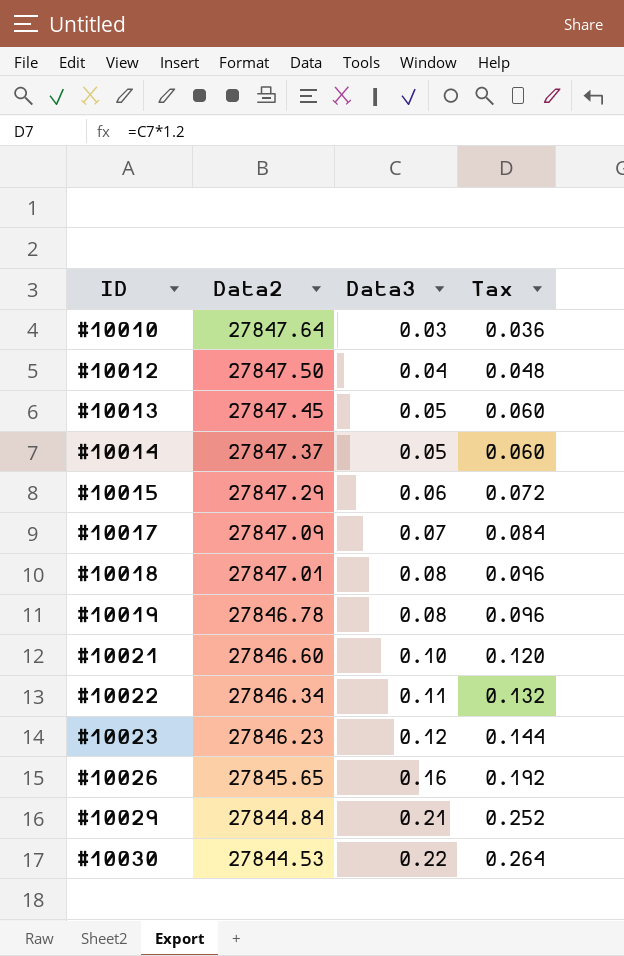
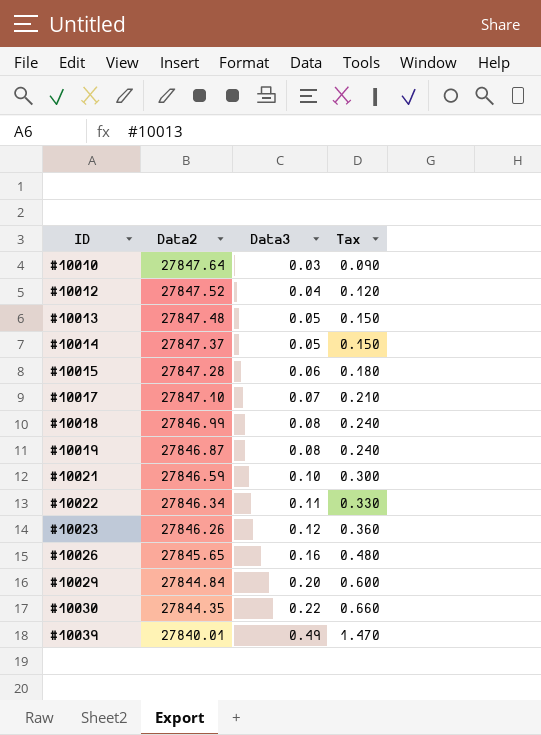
column Tax | formula: [Data3] * 1.2 -> [Data3] * 3
#10012 | Data2: 27847.50 -> 27847.52
#10013 | Data2: 27847.45 -> 27847.48
#10015 | Data2: 27847.29 -> 27847.28
#10017 | Data2: 27847.09 -> 27847.10
#10018 | Data2: 27847.01 -> 27846.99
#10019 | Data2: 27846.78 -> 27846.87
#10021 | Data2: 27846.60 -> 27846.59
#10023 | Data2: 27846.23 -> 27846.26
#10029 | Data3: 0.21 -> 0.20
#10030 | Data2: 27844.53 -> 27844.35
row #10039: none -> 27840.01 | 0.49 | 1.470

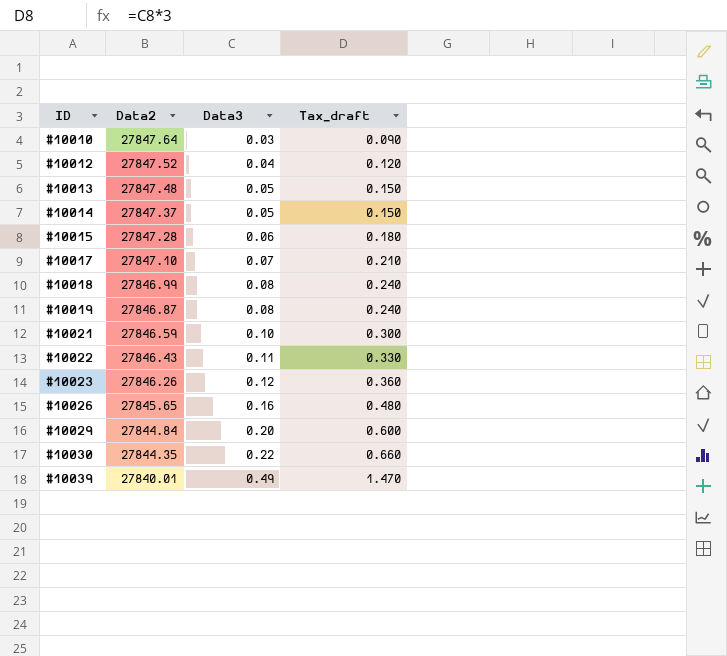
column name: Tax -> Tax_draft
#10022 | Data2: 27846.34 -> 27846.43

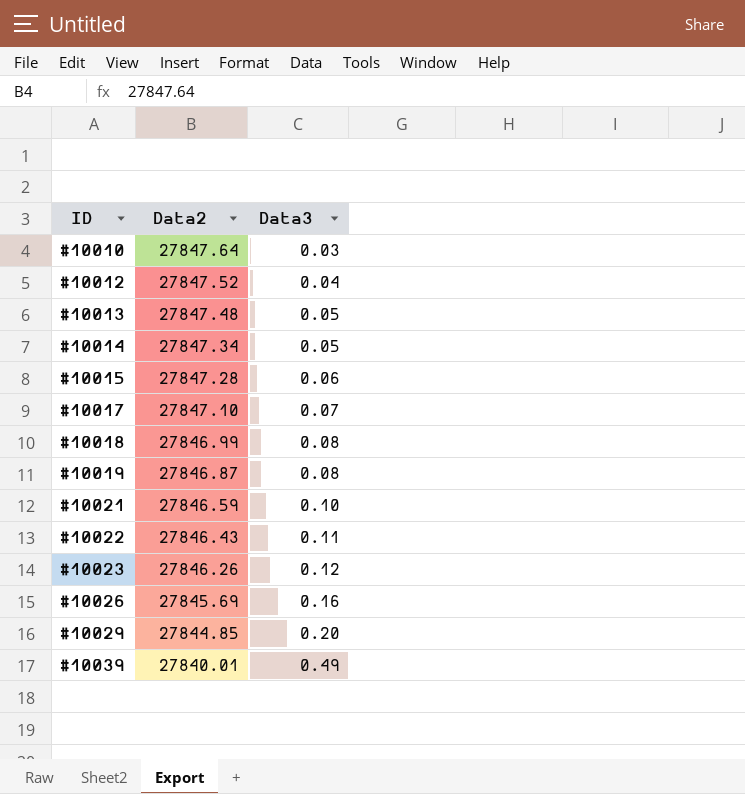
column Tax_draft | formula: [Data3] * 3 -> none
row #10030: 27844.35 | 0.22 | 0.660 -> none
#10014 | Data2: 27847.37 -> 27847.34
#10026 | Data2: 27845.65 -> 27845.69
#10029 | Data2: 27844.84 -> 27844.85

